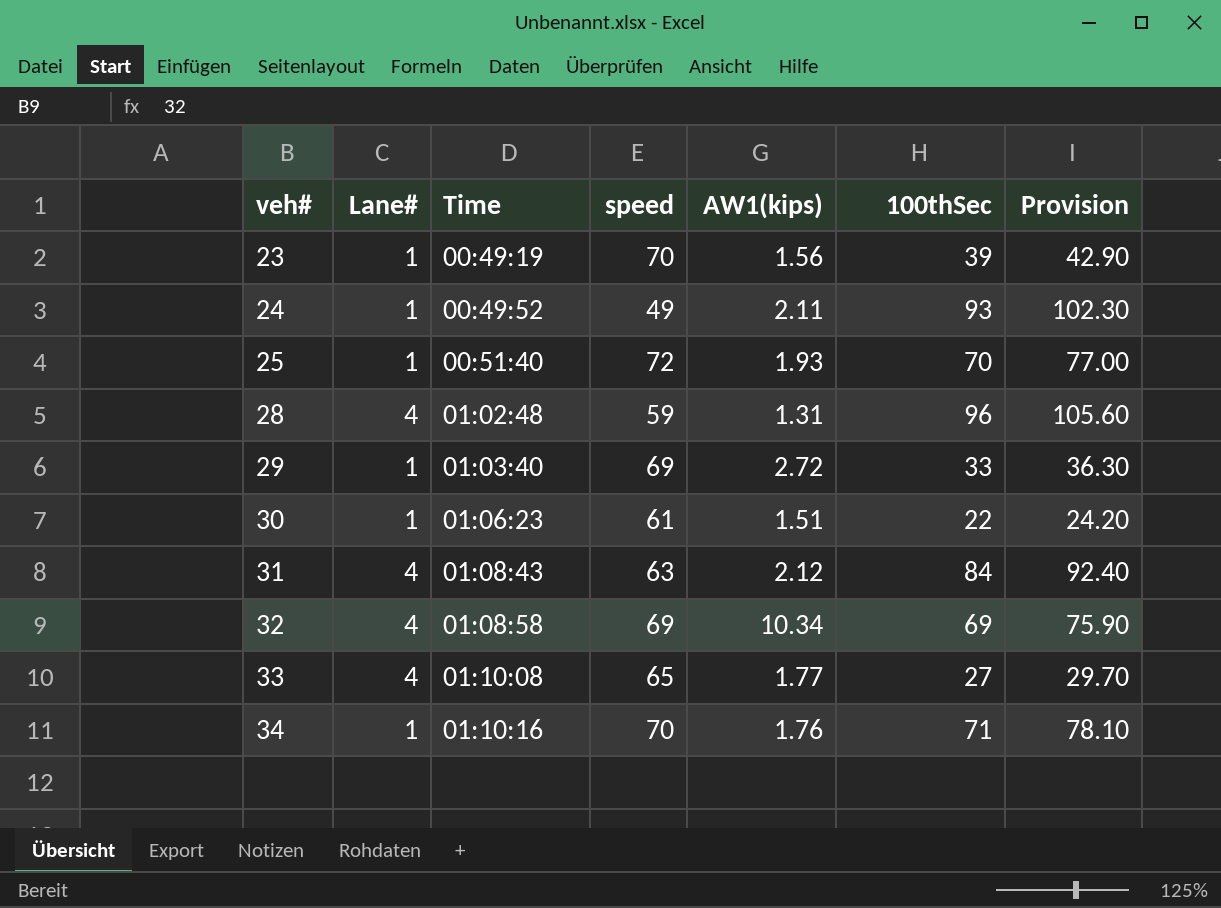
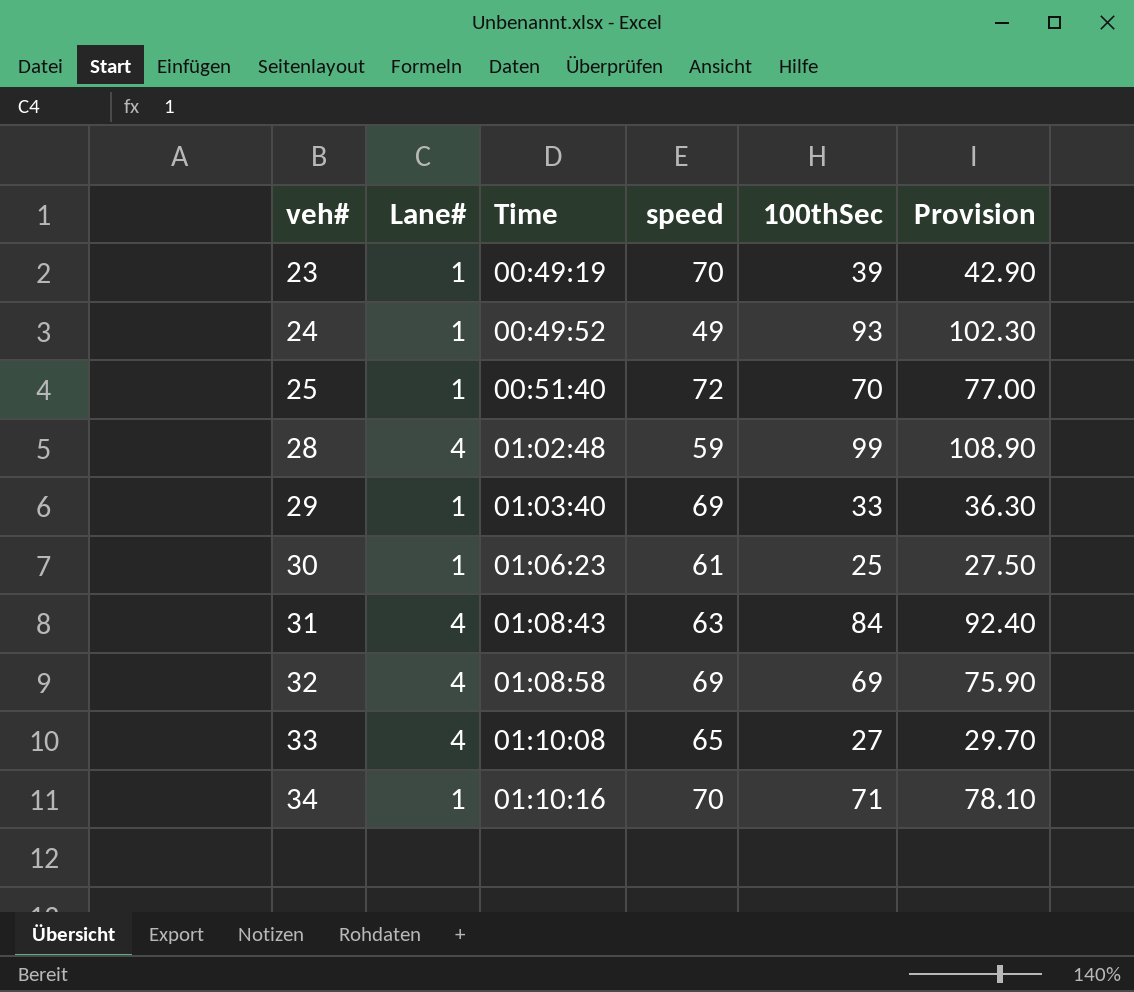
column AW1(kips) | position: 5 -> none
28 | 100thSec: 96 -> 99
28 | Provision: 105.60 -> 108.90
30 | 100thSec: 22 -> 25
30 | Provision: 24.20 -> 27.50

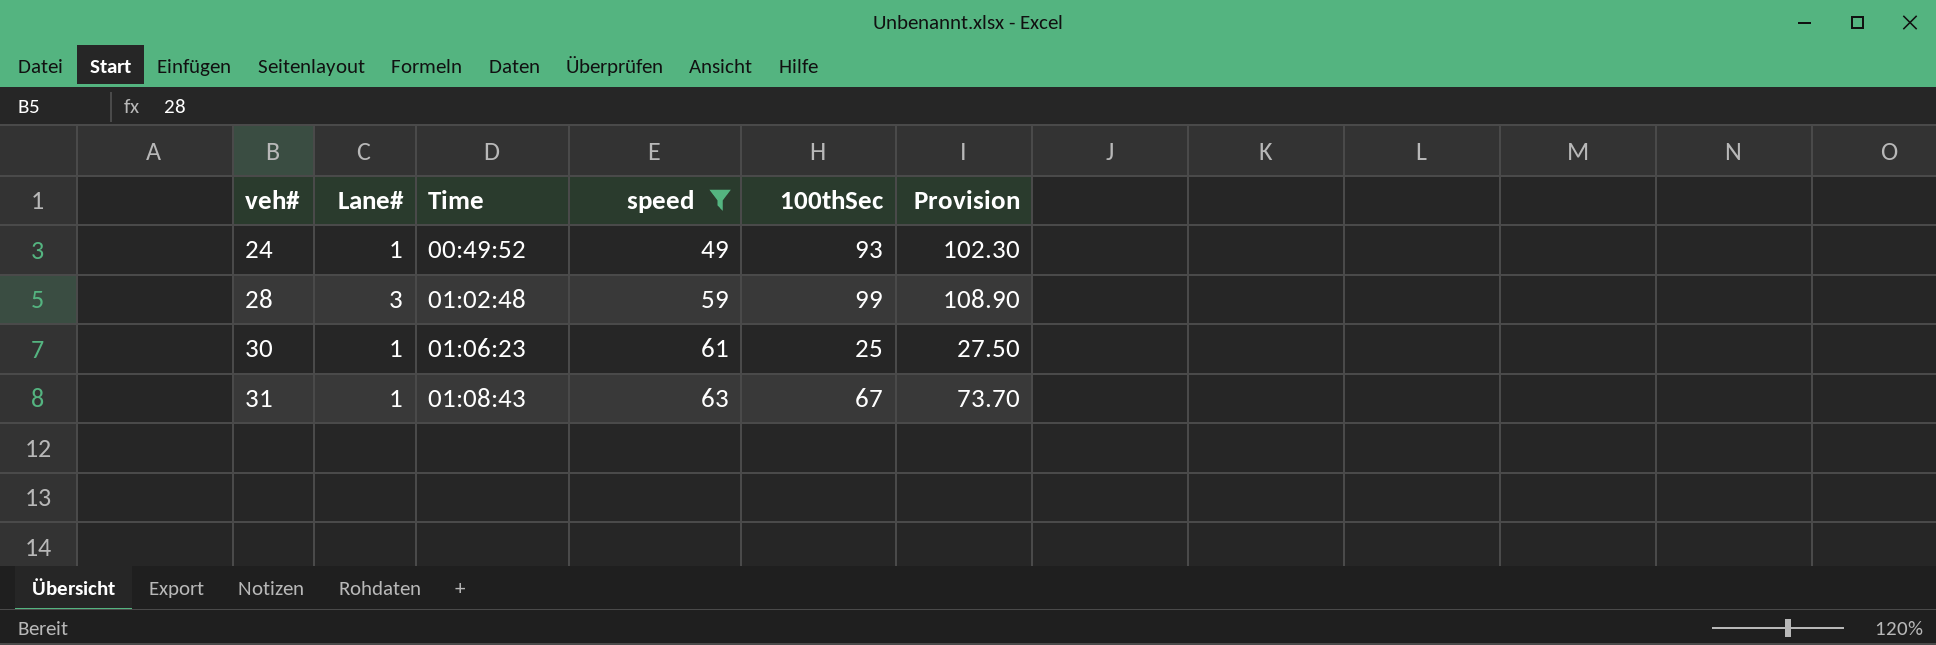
filter: none -> speed <= 63
28 | Lane#: 4 -> 3
31 | Lane#: 4 -> 1
31 | 100thSec: 84 -> 67
31 | Provision: 92.40 -> 73.70

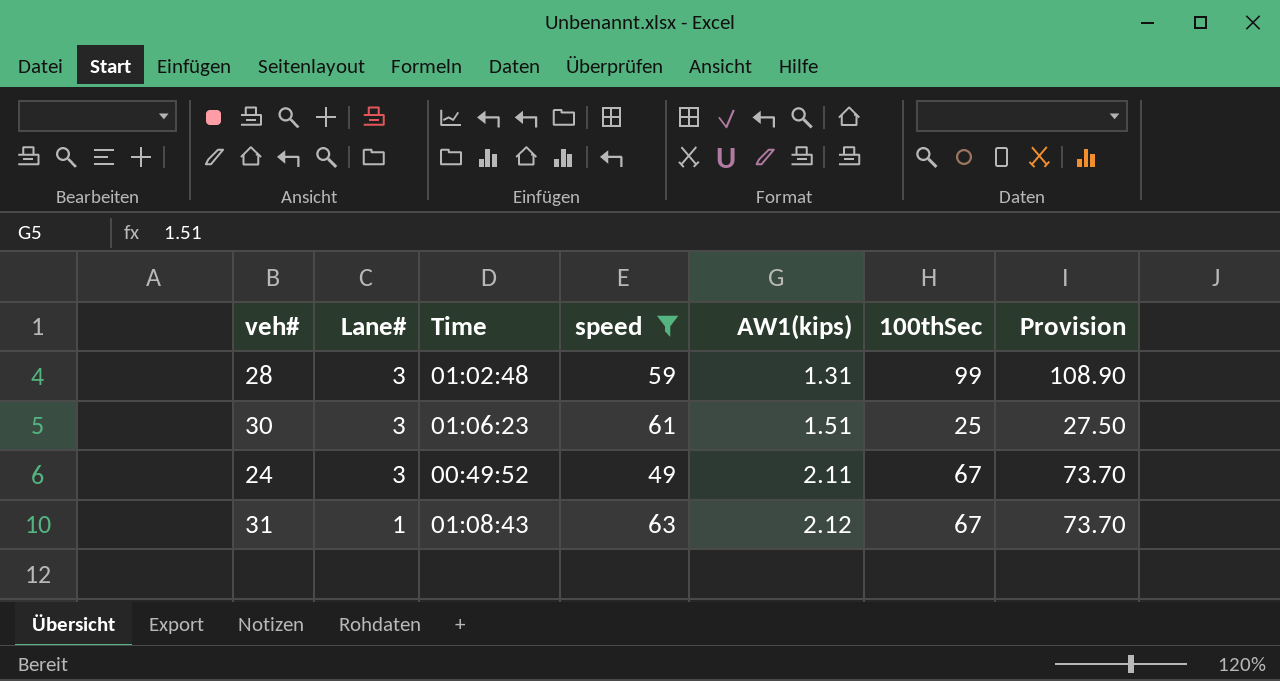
row order: veh# ascending -> Lane# descending
column AW1(kips) | position: none -> 5
30 | Lane#: 1 -> 3
24 | Lane#: 1 -> 3
24 | 100thSec: 93 -> 67
24 | Provision: 102.30 -> 73.70

